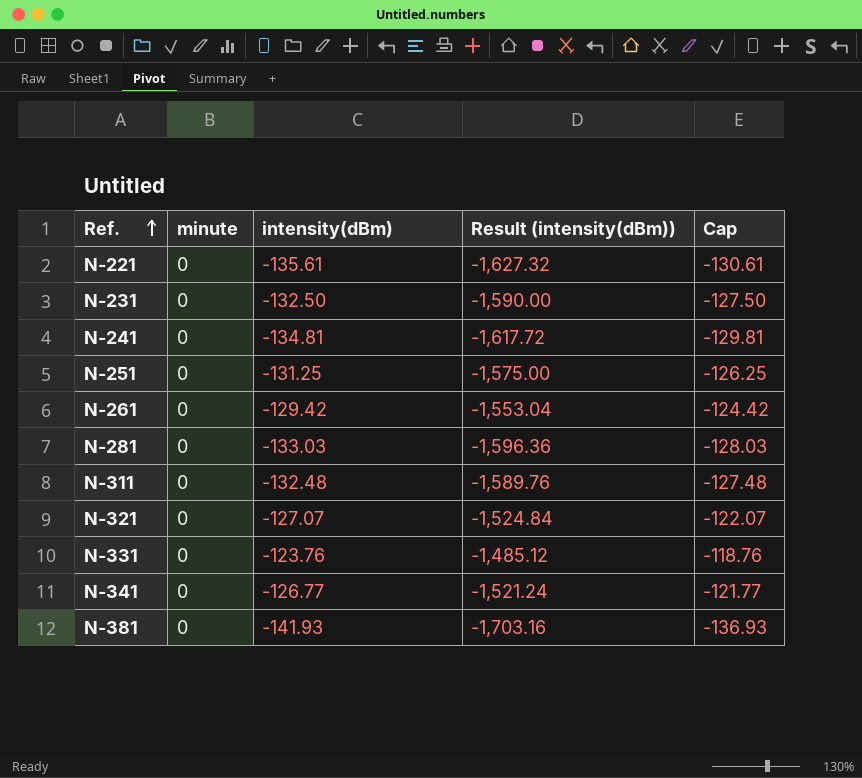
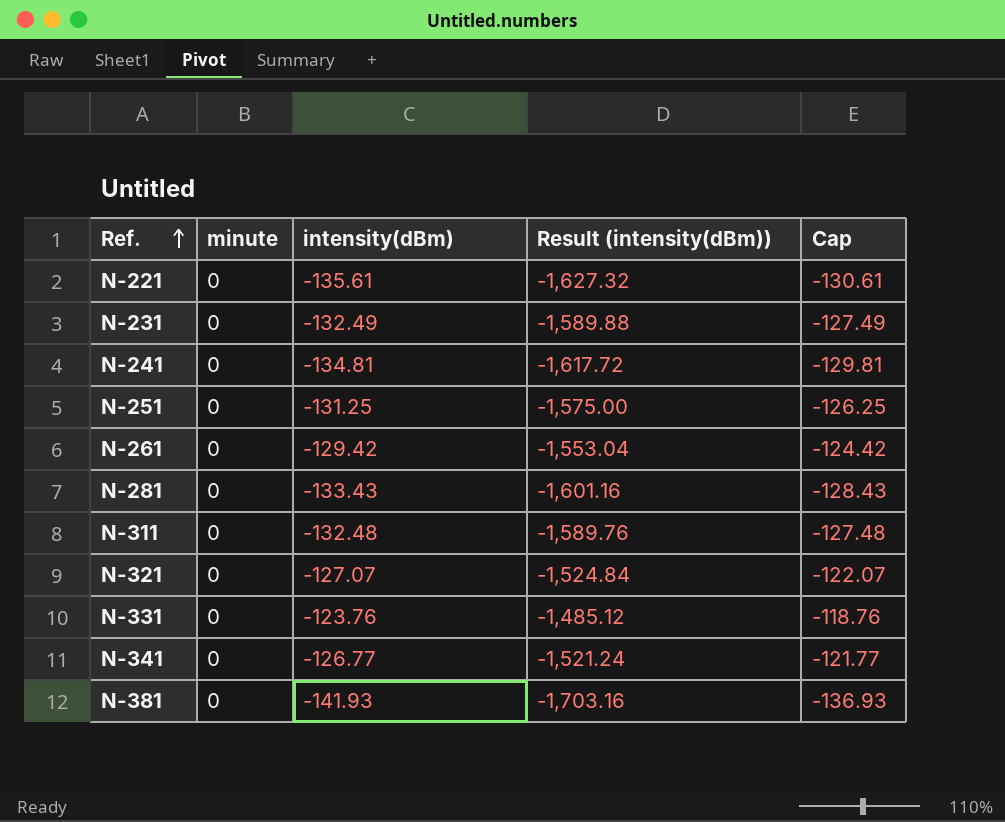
N-231 | intensity(dBm): -132.50 -> -132.49
N-231 | Result (intensity(dBm)): -1,590.00 -> -1,589.88
N-231 | Cap: -127.50 -> -127.49
N-281 | intensity(dBm): -133.03 -> -133.43
N-281 | Result (intensity(dBm)): -1,596.36 -> -1,601.16
N-281 | Cap: -128.03 -> -128.43

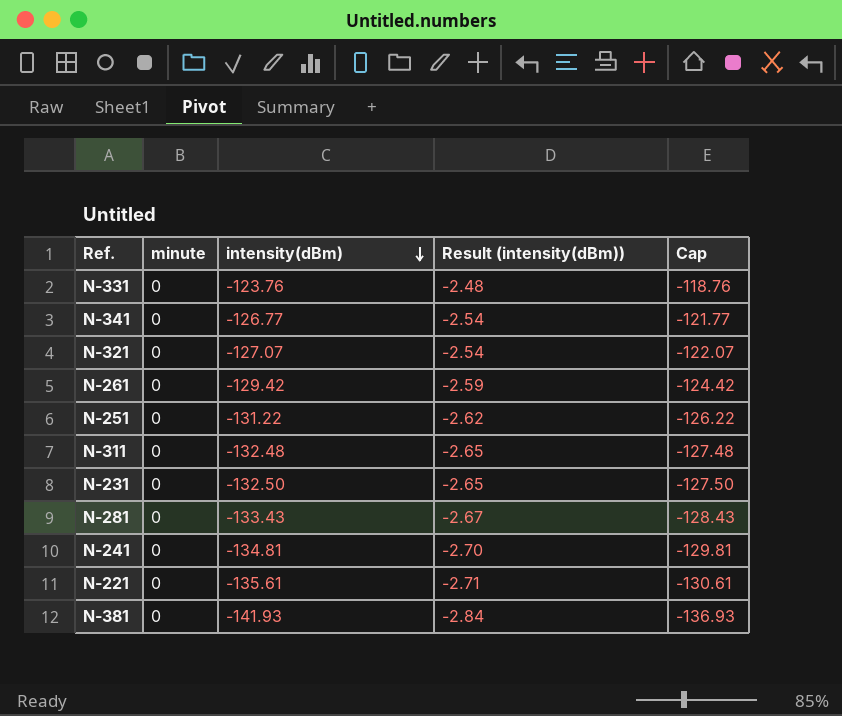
row order: Ref. ascending -> intensity(dBm) descending
column Result (intensity(dBm)) | formula: [intensity(dBm)] * 12 -> [intensity(dBm)] * 0.02
N-251 | intensity(dBm): -131.25 -> -131.22
N-251 | Cap: -126.25 -> -126.22
N-231 | intensity(dBm): -132.49 -> -132.50
N-231 | Cap: -127.49 -> -127.50

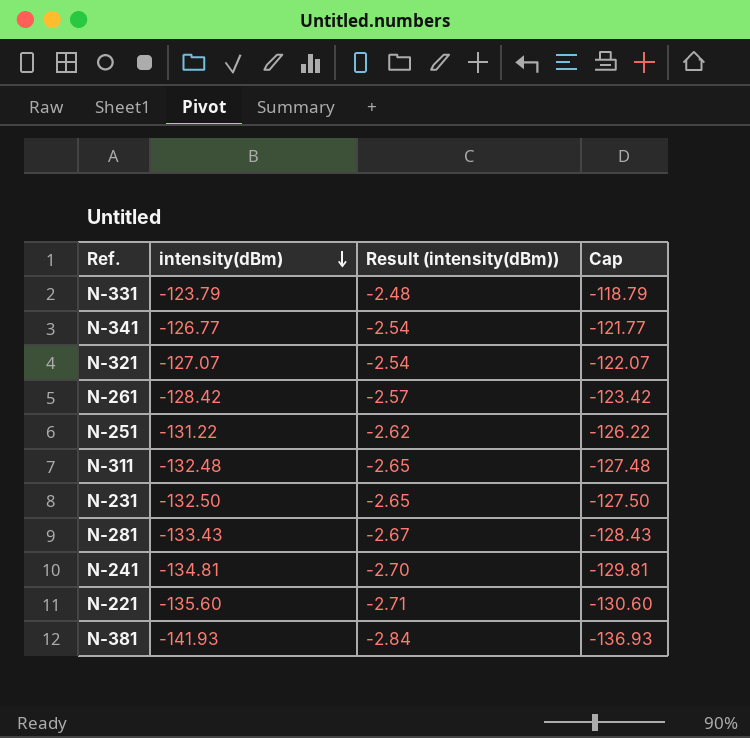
column minute | position: 2 -> none
N-331 | intensity(dBm): -123.76 -> -123.79
N-331 | Cap: -118.76 -> -118.79
N-261 | intensity(dBm): -129.42 -> -128.42
N-261 | Result (intensity(dBm)): -2.59 -> -2.57
N-261 | Cap: -124.42 -> -123.42
N-221 | intensity(dBm): -135.61 -> -135.60
N-221 | Cap: -130.61 -> -130.60

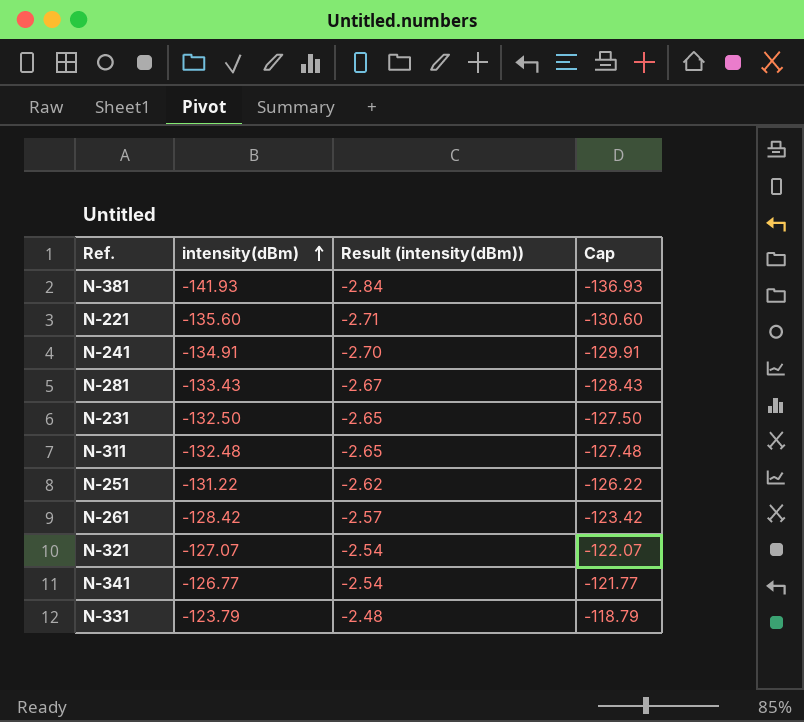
row order: intensity(dBm) descending -> intensity(dBm) ascending
N-241 | intensity(dBm): -134.81 -> -134.91
N-241 | Cap: -129.81 -> -129.91

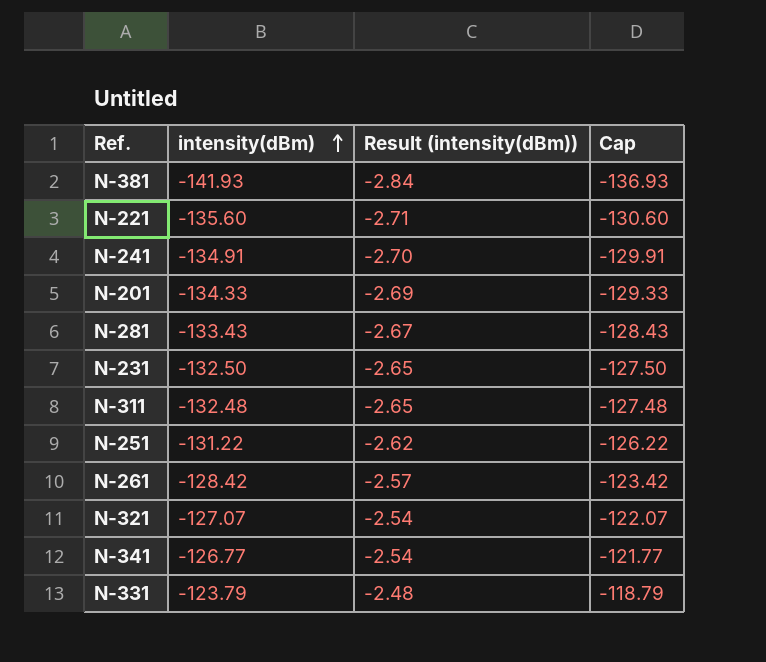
row N-201: none -> -134.33 | -2.69 | -129.33

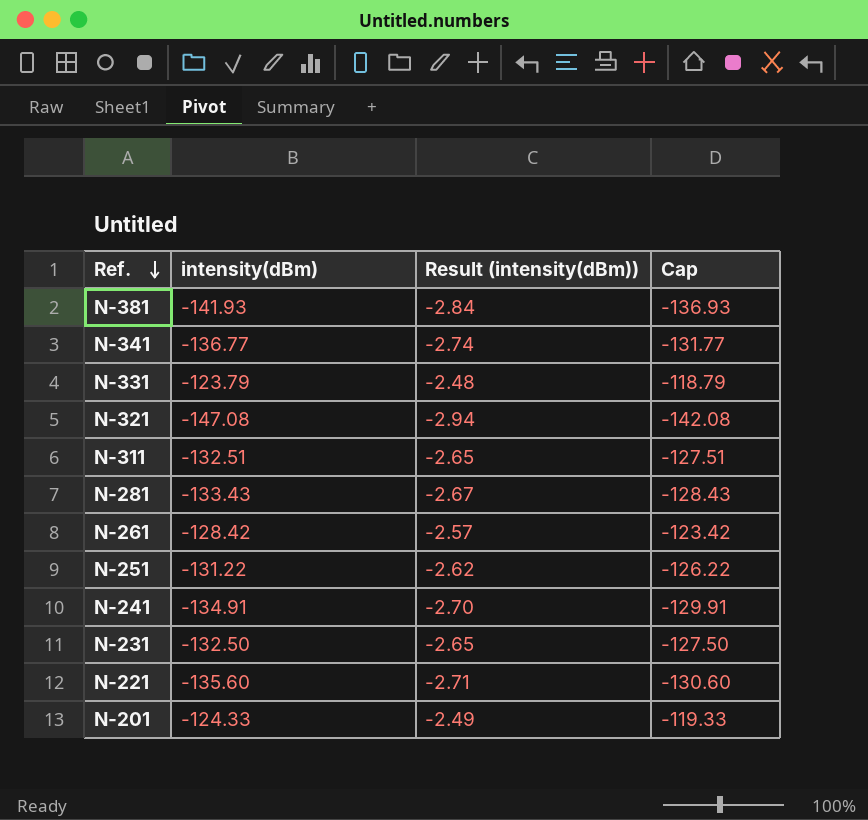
row order: intensity(dBm) ascending -> Ref. descending
N-341 | intensity(dBm): -126.77 -> -136.77
N-341 | Result (intensity(dBm)): -2.54 -> -2.74
N-341 | Cap: -121.77 -> -131.77
N-321 | intensity(dBm): -127.07 -> -147.08
N-321 | Result (intensity(dBm)): -2.54 -> -2.94
N-321 | Cap: -122.07 -> -142.08
N-311 | intensity(dBm): -132.48 -> -132.51
N-311 | Cap: -127.48 -> -127.51
N-201 | intensity(dBm): -134.33 -> -124.33
N-201 | Result (intensity(dBm)): -2.69 -> -2.49
N-201 | Cap: -129.33 -> -119.33

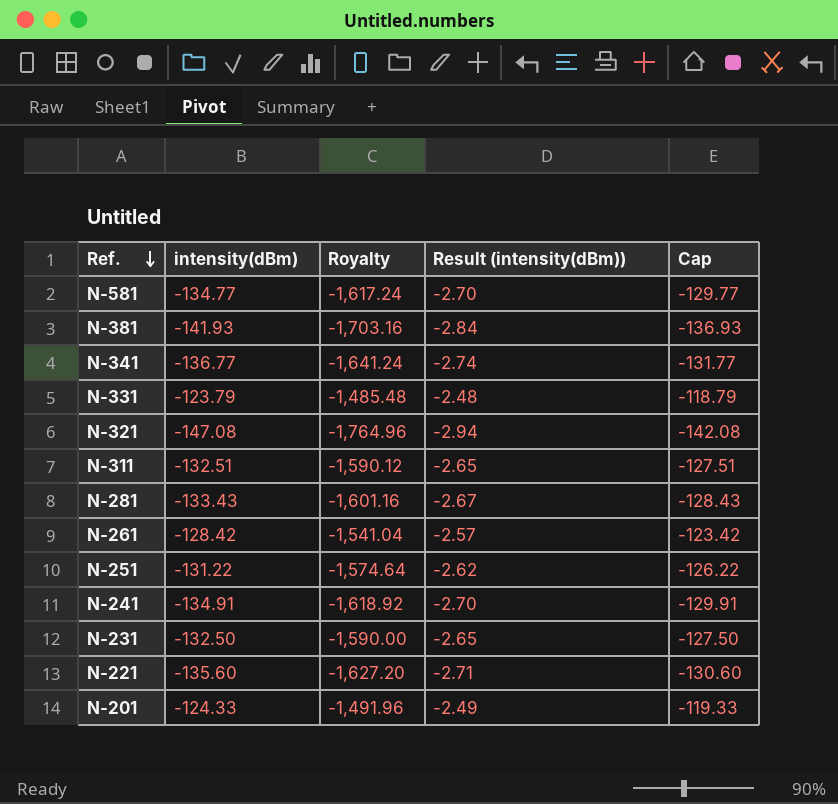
column Royalty | formula: none -> [intensity(dBm)] * 12
row N-581: none -> -134.77 | -1,617.24 | -2.70 | -129.77

